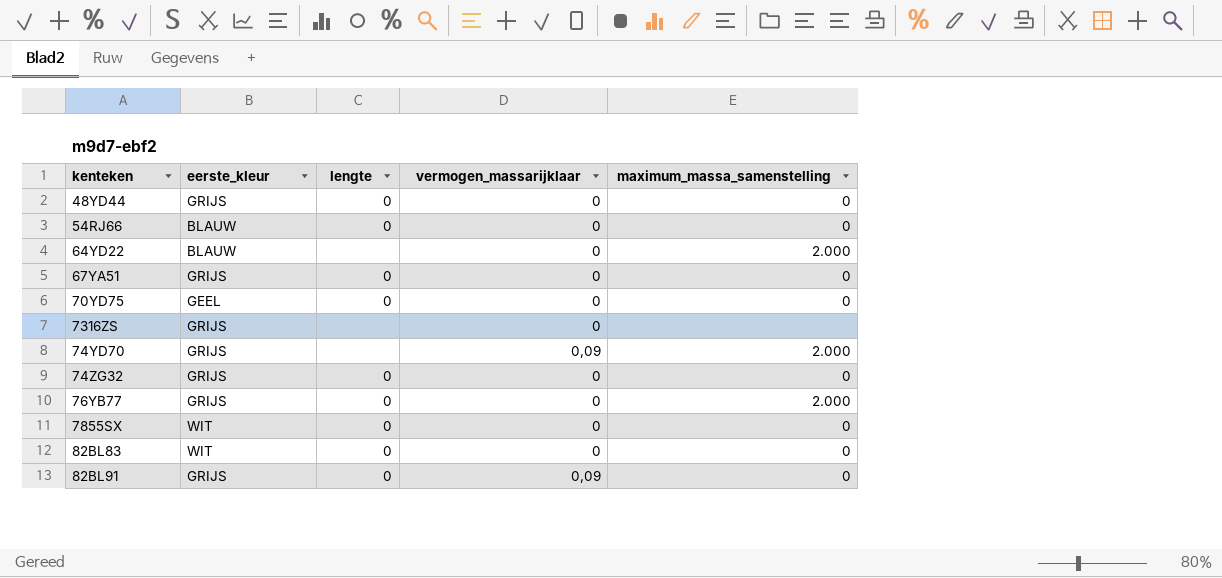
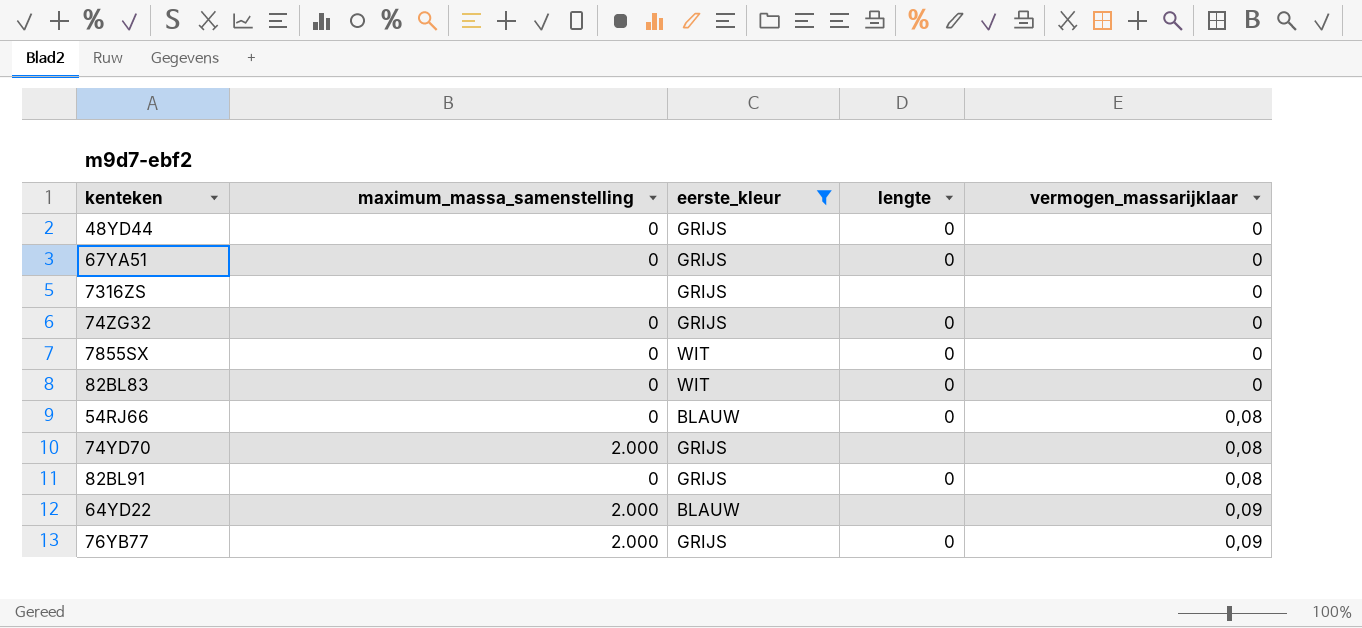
filter: none -> eerste_kleur != GEEL
row order: none -> vermogen_massarijklaar ascending
column maximum_massa_samenstelling | position: 5 -> 2
54RJ66 | vermogen_massarijklaar: 0 -> 0,08
74YD70 | vermogen_massarijklaar: 0,09 -> 0,08
82BL91 | vermogen_massarijklaar: 0,09 -> 0,08
64YD22 | vermogen_massarijklaar: 0 -> 0,09
76YB77 | vermogen_massarijklaar: 0 -> 0,09

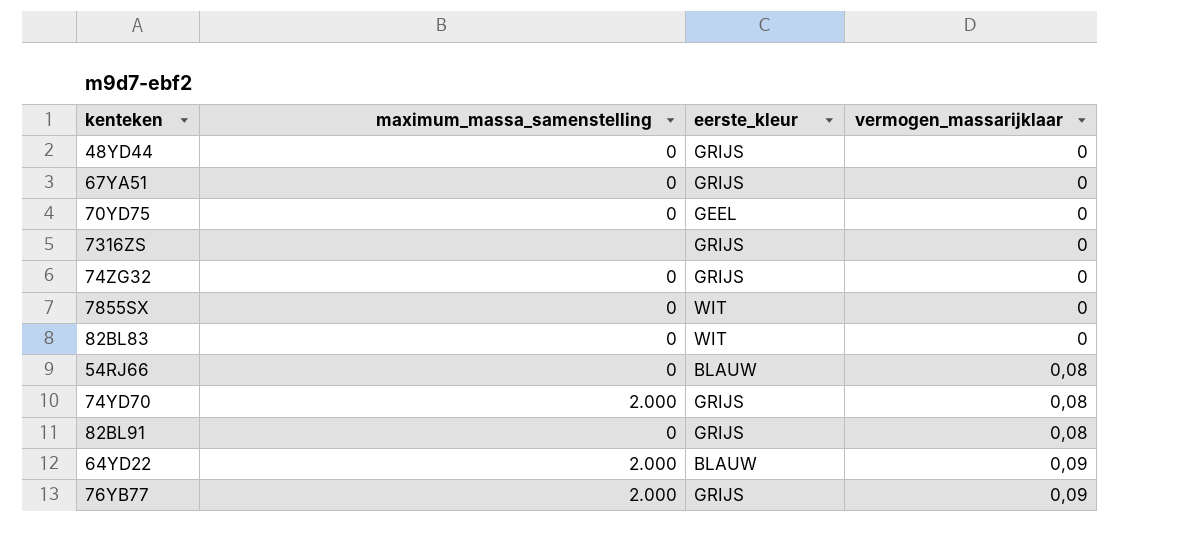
filter: eerste_kleur != GEEL -> none
column lengte | position: 4 -> none

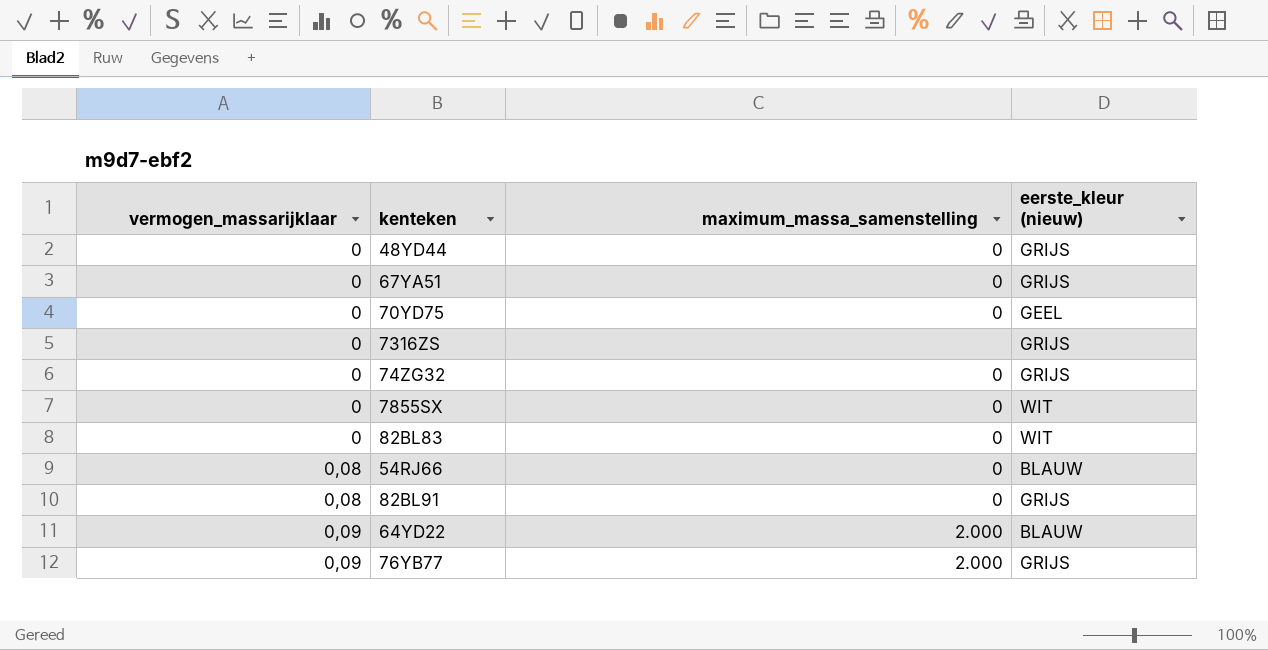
column vermogen_massarijklaar | position: 4 -> 1
column name: eerste_kleur -> eerste_kleur (nieuw)
row 74YD70: 2.000 | GRIJS | 0,08 -> none

